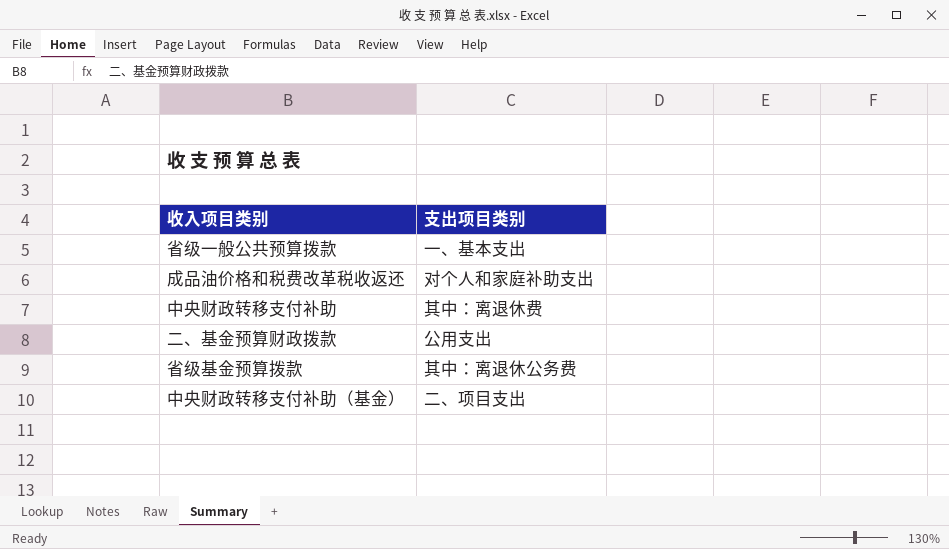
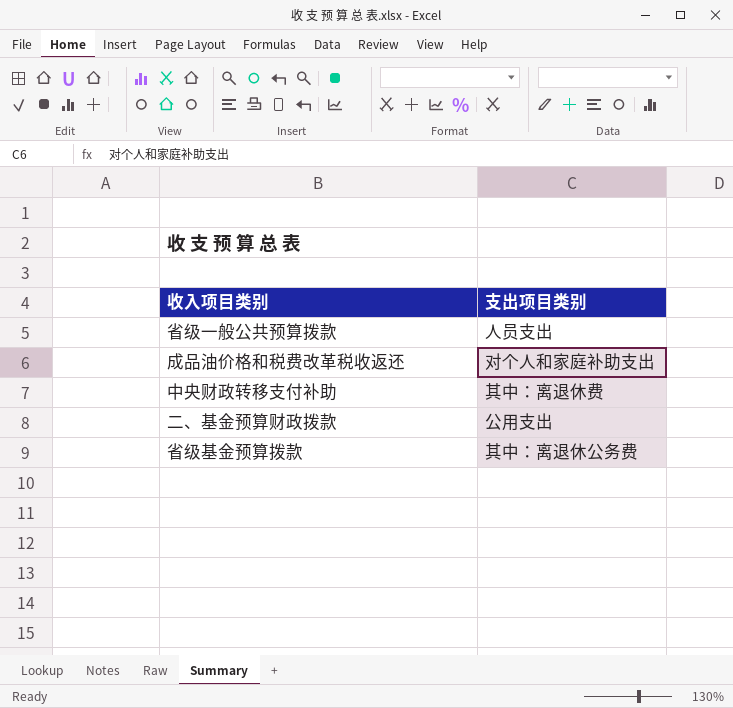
row 中央财政转移支付补助（基金）: 二、项目支出 -> none
省级一般公共预算拨款 | 支出项目类别: 一、基本支出 -> 人员支出

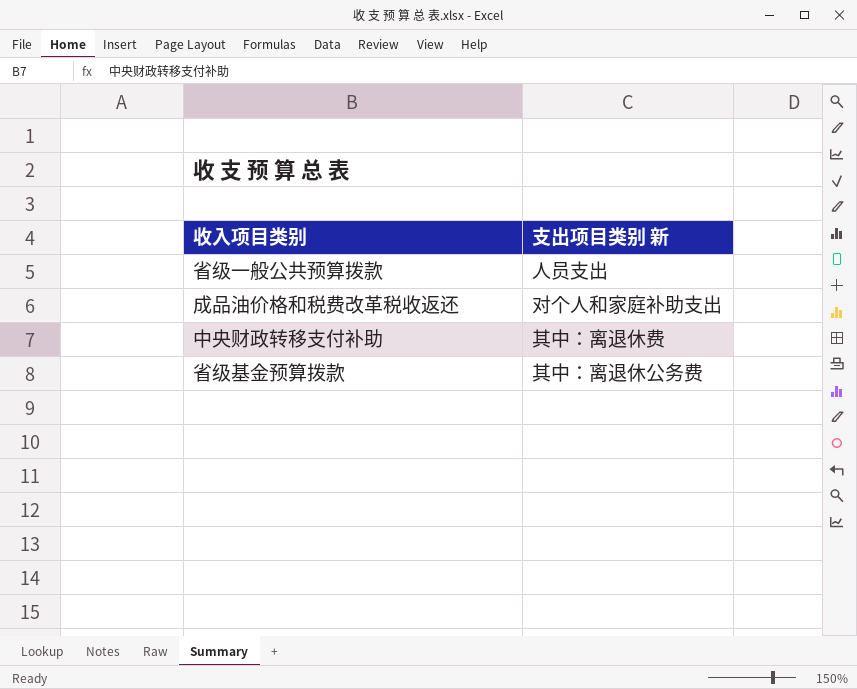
column name: 支出项目类别 -> 支出项目类别 新
row 二、基金预算财政拨款: 公用支出 -> none

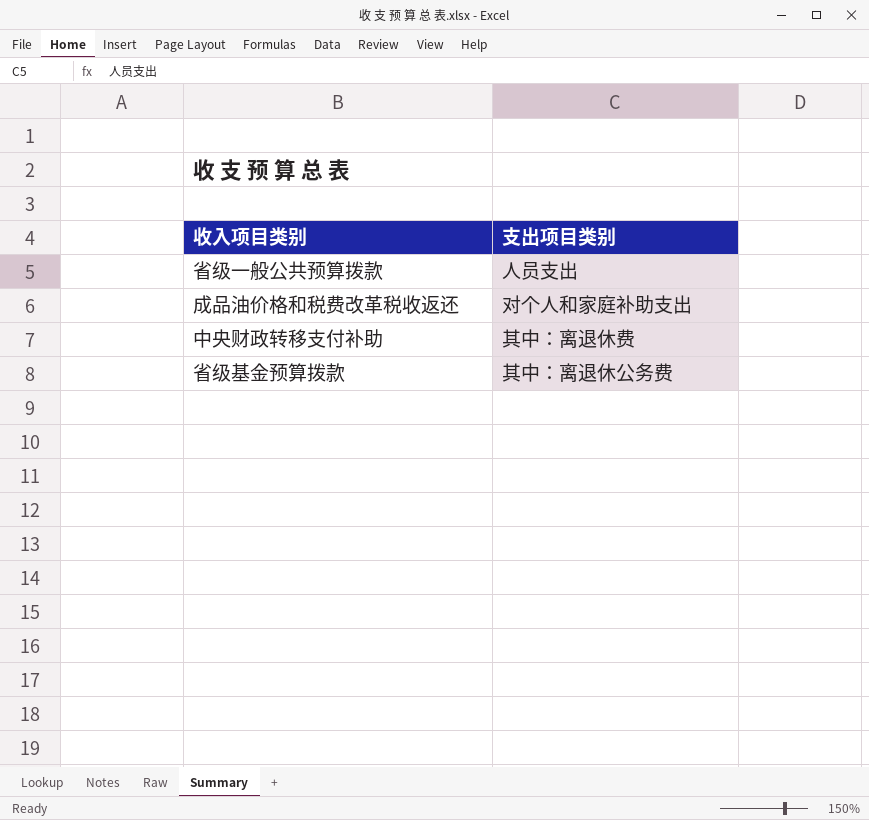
column name: 支出项目类别 新 -> 支出项目类别

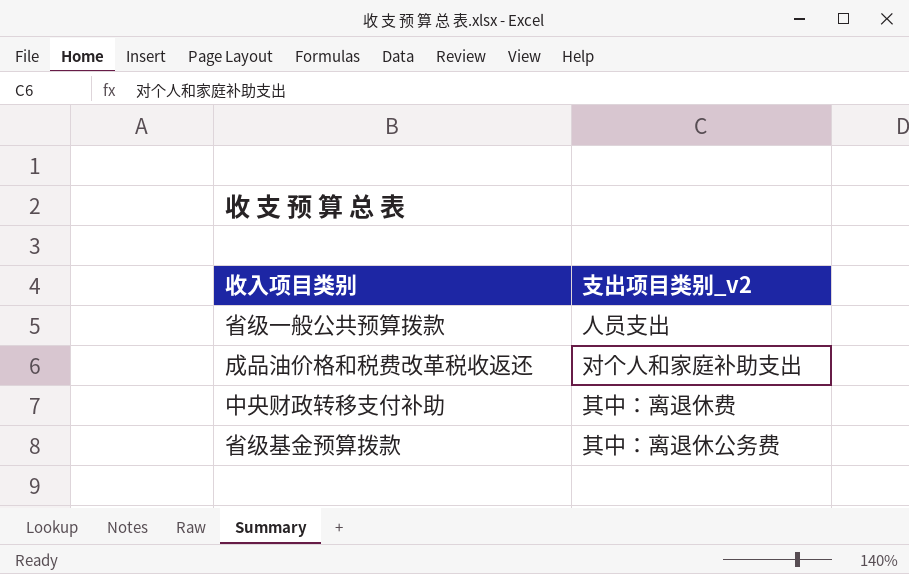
column name: 支出项目类别 -> 支出项目类别_v2

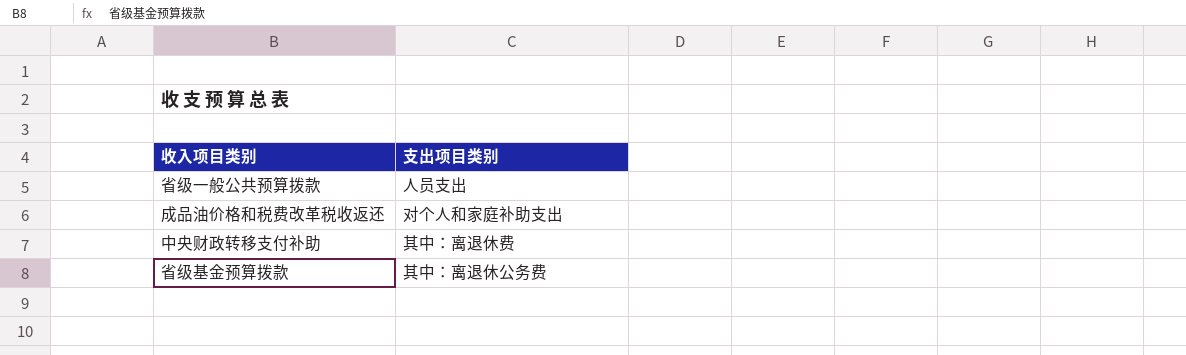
column name: 支出项目类别_v2 -> 支出项目类别

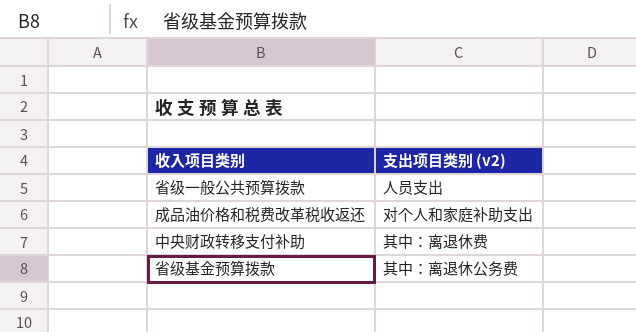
column name: 支出项目类别 -> 支出项目类别 (v2)

